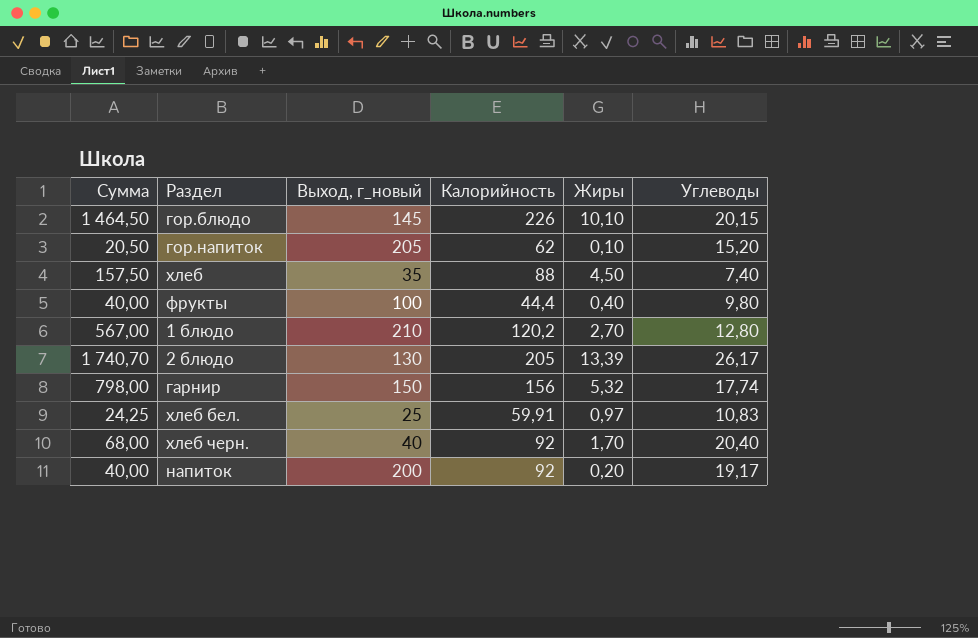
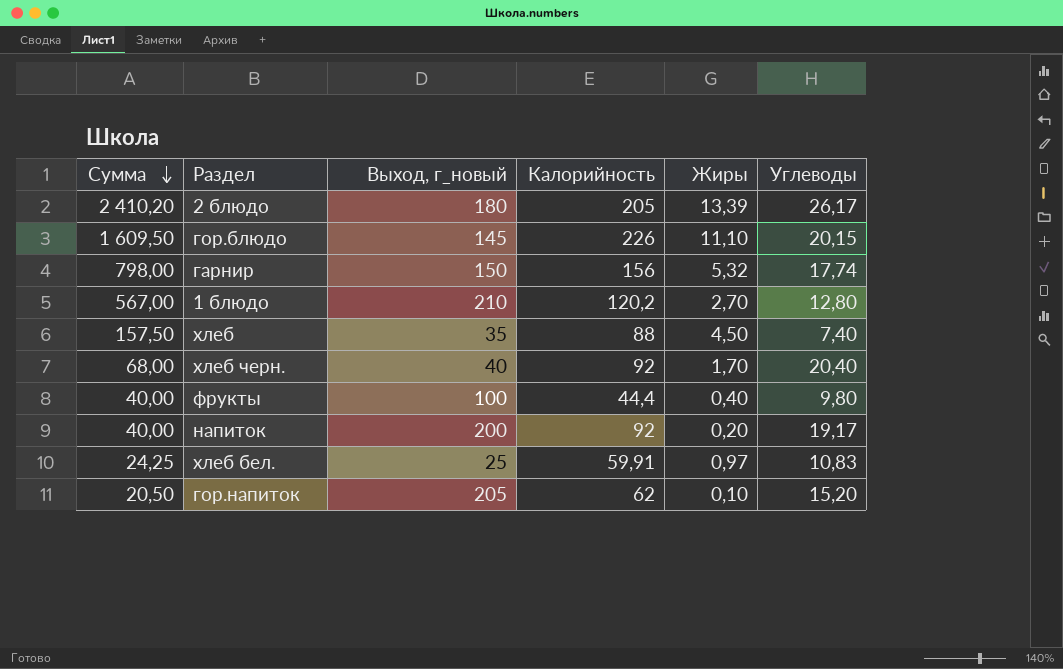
row order: none -> Сумма descending
2 блюдо | Сумма: 1 740,70 -> 2 410,20
2 блюдо | Выход, г_новый: 130 -> 180
гор.блюдо | Сумма: 1 464,50 -> 1 609,50
гор.блюдо | Жиры: 10,10 -> 11,10

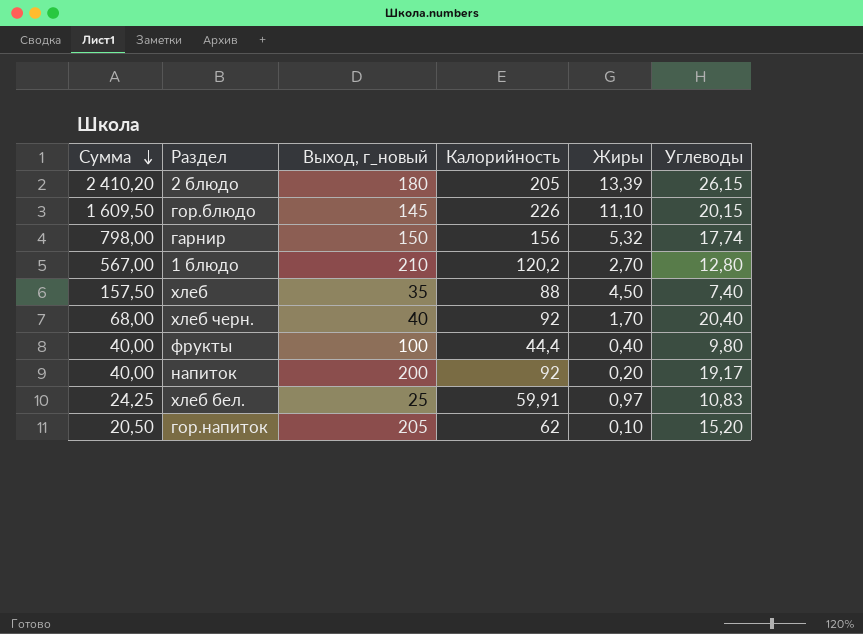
2 блюдо | Углеводы: 26,17 -> 26,15

